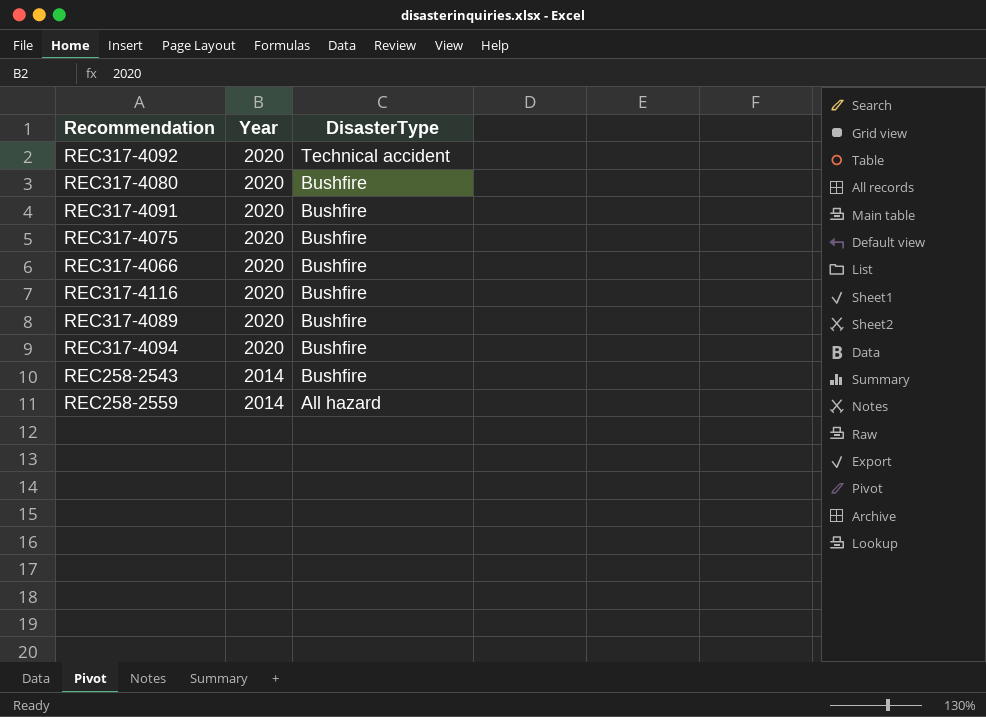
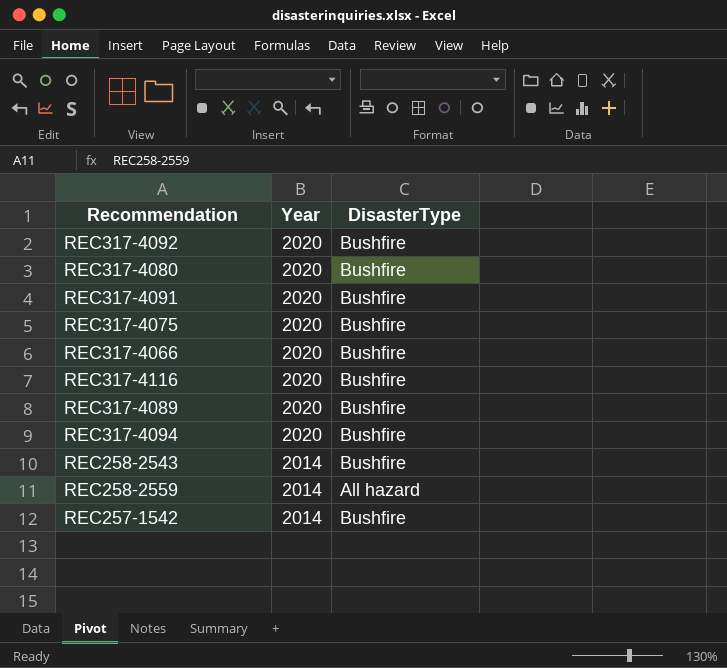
REC317-4092 | DisasterType: Technical accident -> Bushfire
row REC257-1542: none -> 2014 | Bushfire

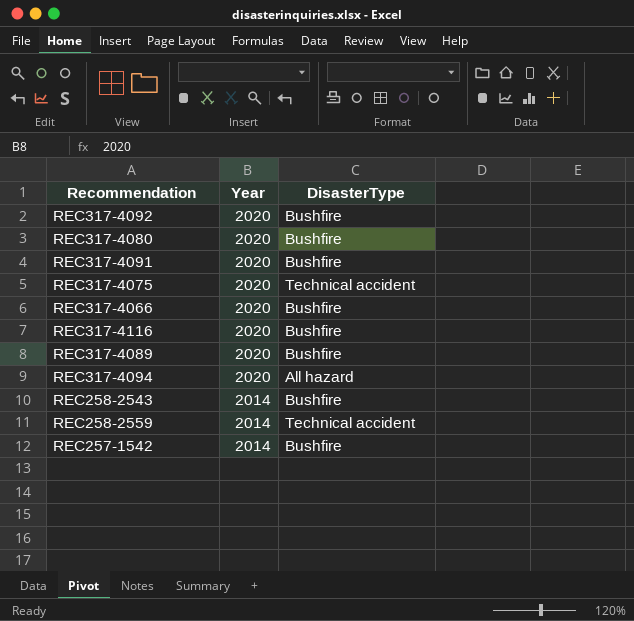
REC317-4075 | DisasterType: Bushfire -> Technical accident
REC317-4094 | DisasterType: Bushfire -> All hazard
REC258-2559 | DisasterType: All hazard -> Technical accident

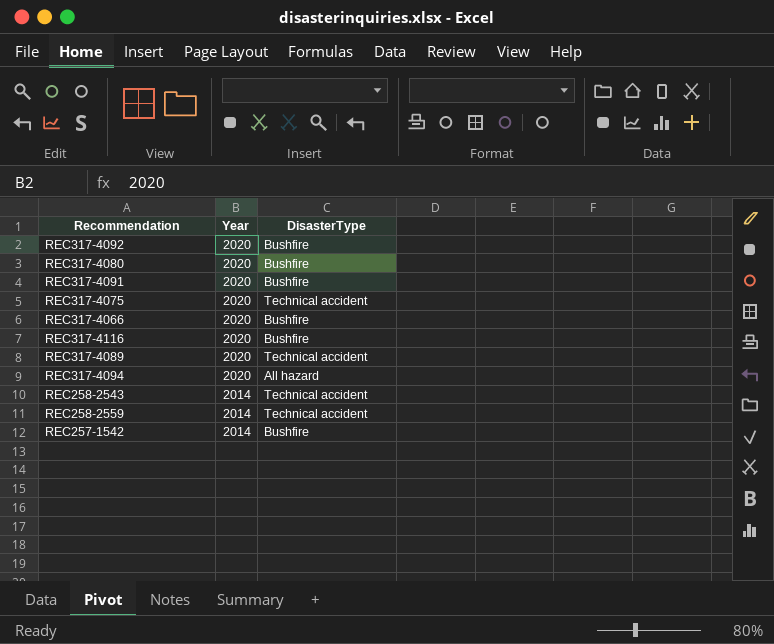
REC317-4089 | DisasterType: Bushfire -> Technical accident
REC258-2543 | DisasterType: Bushfire -> Technical accident

